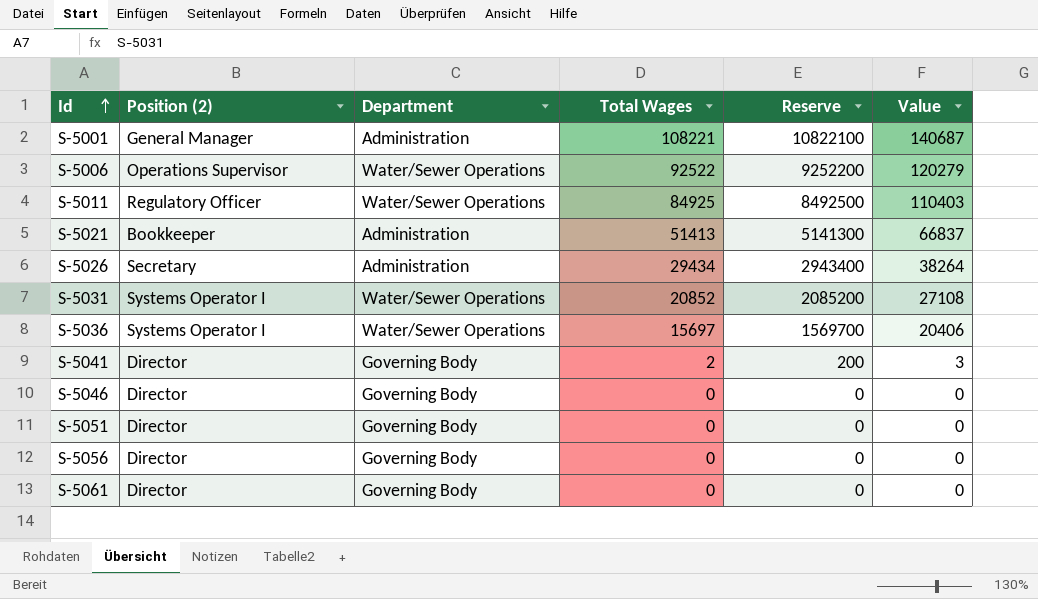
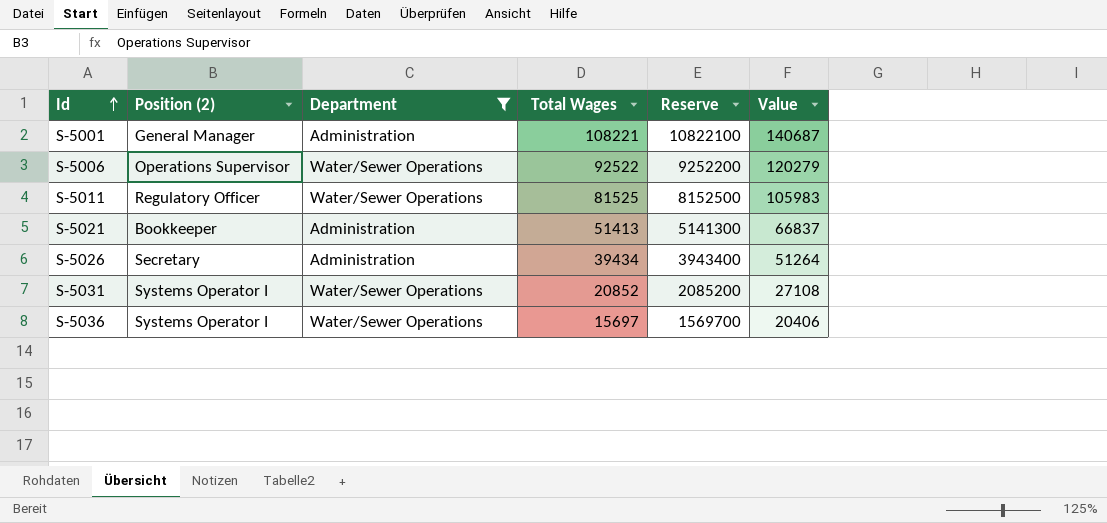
filter: none -> Department != Governing Body
S-5011 | Total Wages: 84925 -> 81525
S-5011 | Reserve: 8492500 -> 8152500
S-5011 | Value: 110403 -> 105983
S-5026 | Total Wages: 29434 -> 39434
S-5026 | Reserve: 2943400 -> 3943400
S-5026 | Value: 38264 -> 51264

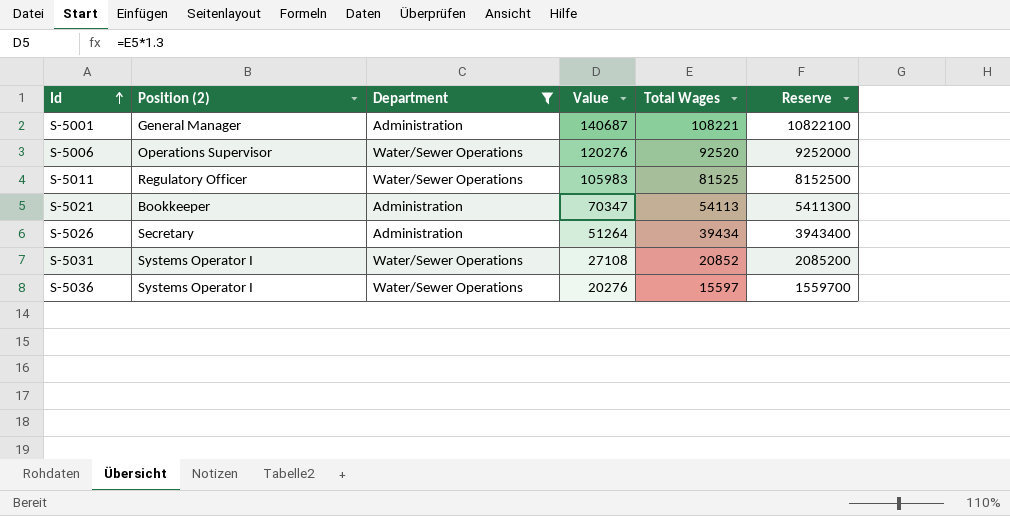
column Value | position: 6 -> 4
S-5006 | Value: 120279 -> 120276
S-5006 | Total Wages: 92522 -> 92520
S-5006 | Reserve: 9252200 -> 9252000
S-5021 | Value: 66837 -> 70347
S-5021 | Total Wages: 51413 -> 54113
S-5021 | Reserve: 5141300 -> 5411300
S-5036 | Value: 20406 -> 20276
S-5036 | Total Wages: 15697 -> 15597
S-5036 | Reserve: 1569700 -> 1559700

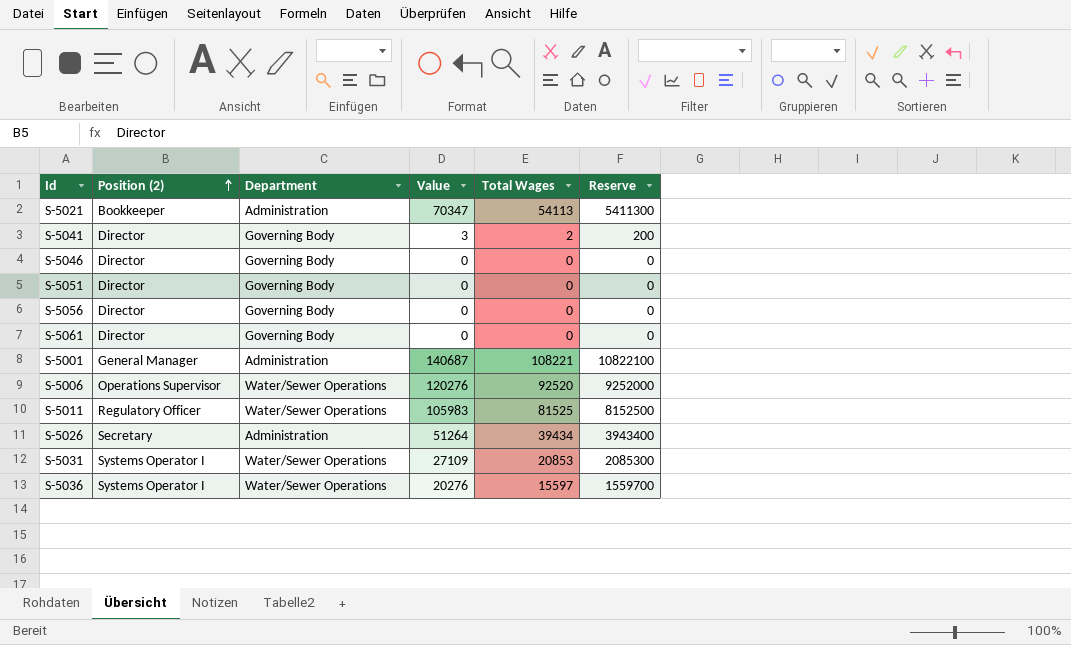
filter: Department != Governing Body -> none
row order: Id ascending -> Position (2) ascending
S-5031 | Value: 27108 -> 27109
S-5031 | Total Wages: 20852 -> 20853
S-5031 | Reserve: 2085200 -> 2085300

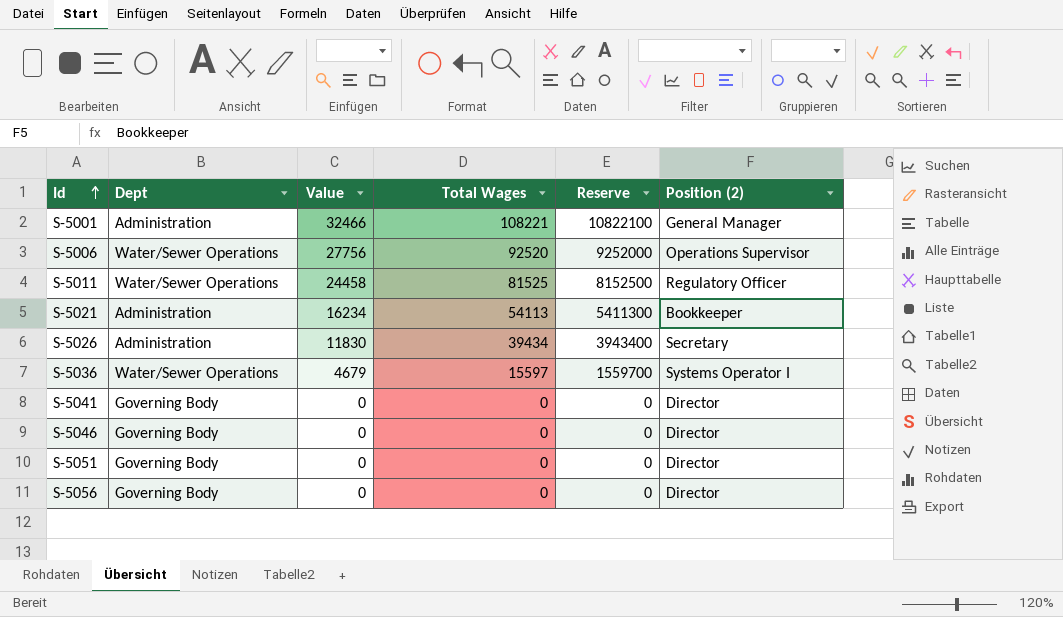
row order: Position (2) ascending -> Id ascending
column name: Department -> Dept
column Value | formula: [Total Wages] * 1.3 -> [Total Wages] * 0.3
column Position (2) | position: 2 -> 6
row S-5061: Director | Governing Body | 0 | 0 | 0 -> none
row S-5031: Systems Operator I | Water/Sewer Operations | 27109 | 20853 | 2085300 -> none
S-5041 | Total Wages: 2 -> 0
S-5041 | Reserve: 200 -> 0

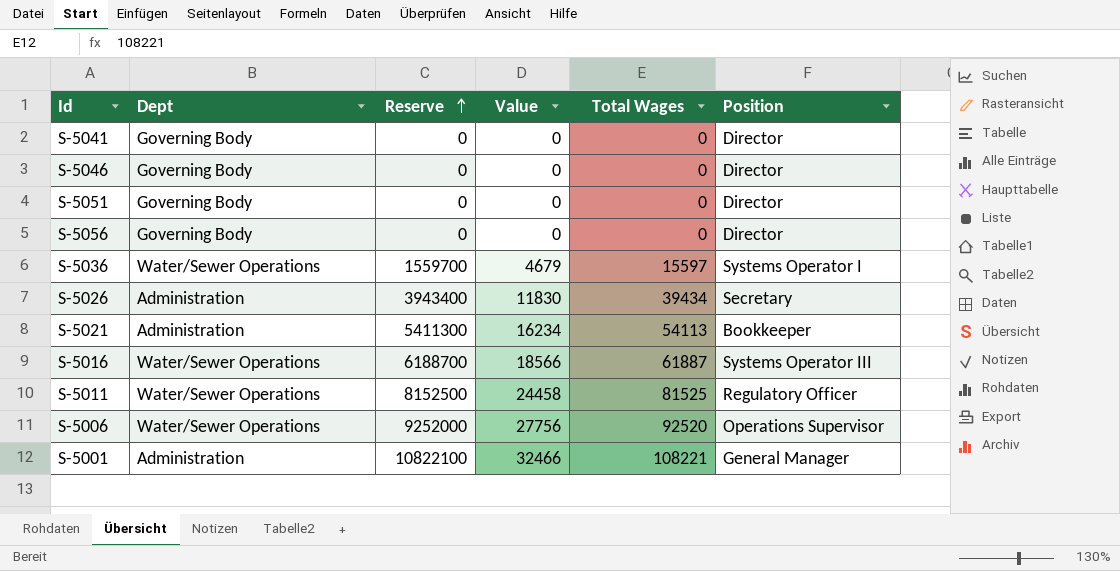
row order: Id ascending -> Reserve ascending
column Reserve | position: 5 -> 3
column name: Position (2) -> Position
row S-5016: none -> Water/Sewer Operations | 6188700 | 18566 | 61887 | Systems Operator III

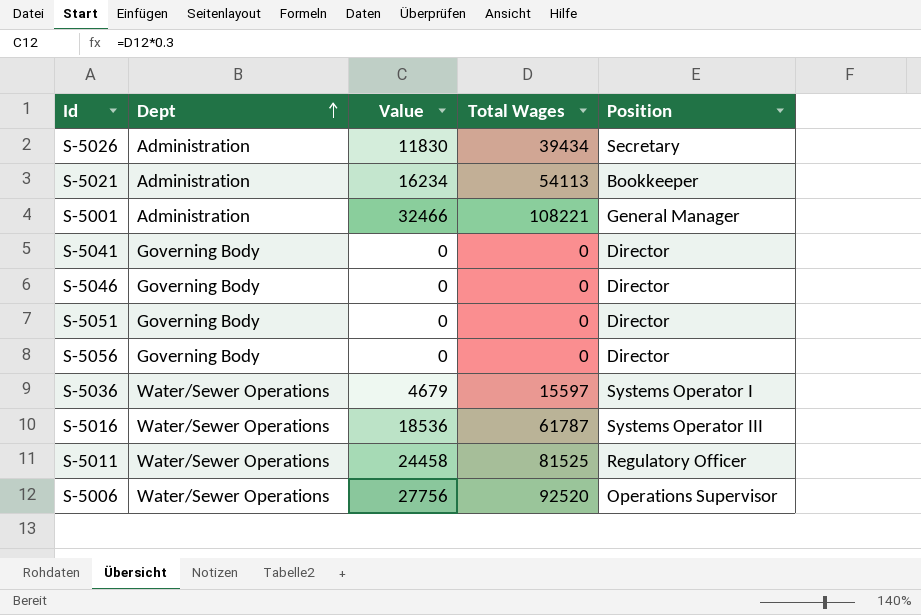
row order: Reserve ascending -> Dept ascending
column Reserve | formula: [Total Wages] * 100 -> none
S-5016 | Value: 18566 -> 18536
S-5016 | Total Wages: 61887 -> 61787

